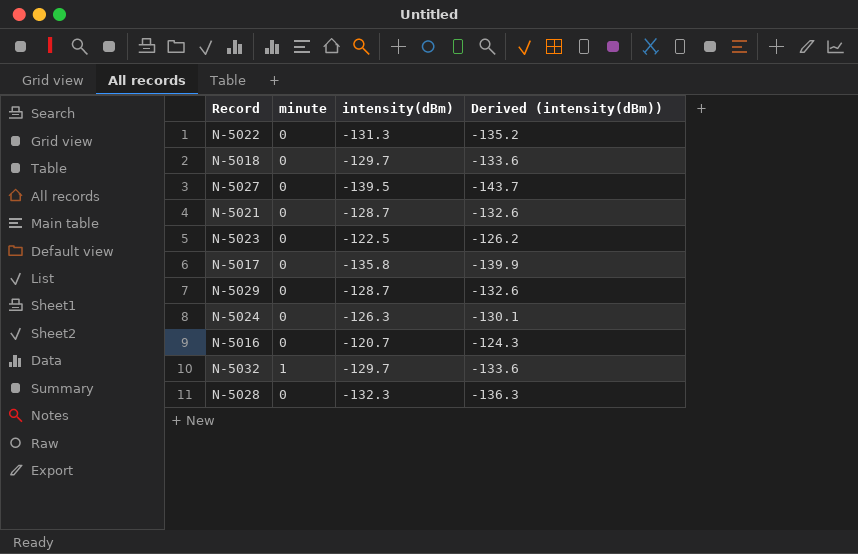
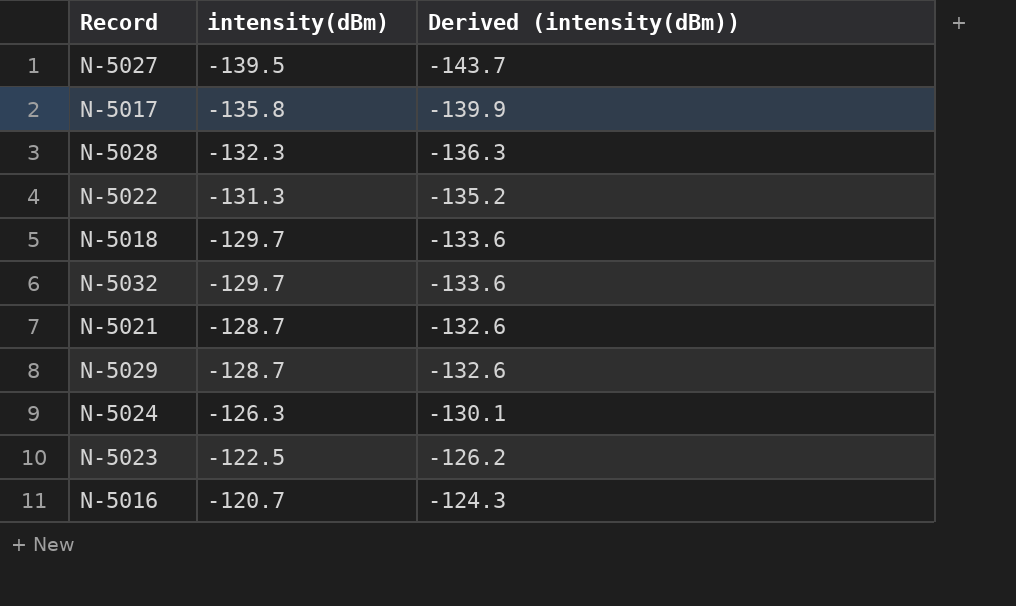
row order: none -> intensity(dBm) ascending
column minute | position: 2 -> none

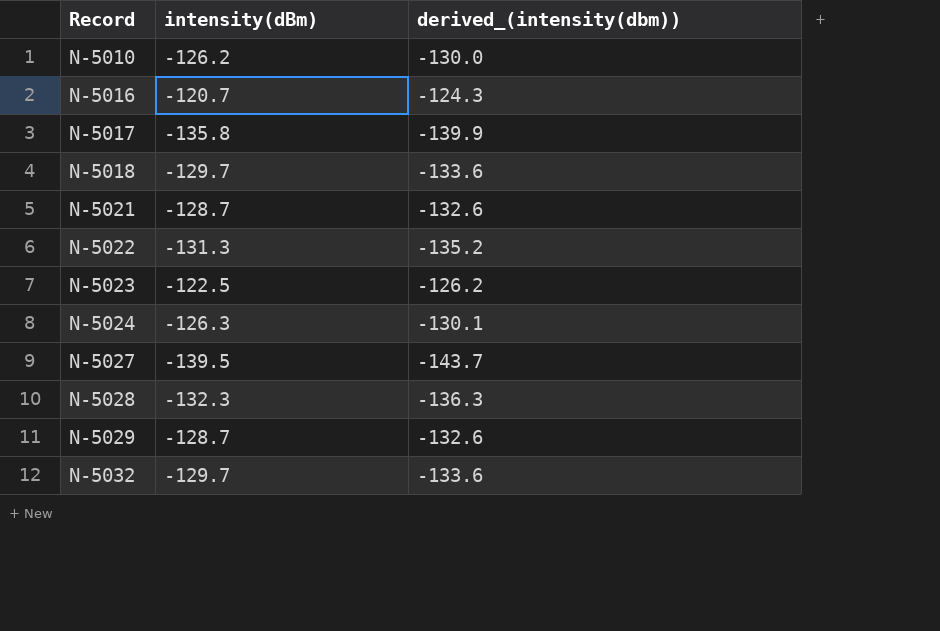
row order: intensity(dBm) ascending -> Record ascending
column name: Derived (intensity(dBm)) -> derived_(intensity(dbm))
row N-5010: none -> -126.2 | -130.0

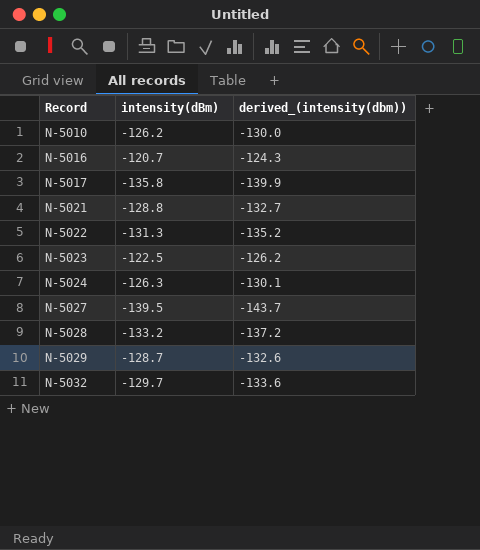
row N-5018: -129.7 | -133.6 -> none
N-5021 | intensity(dBm): -128.7 -> -128.8
N-5021 | derived_(intensity(dbm)): -132.6 -> -132.7
N-5028 | intensity(dBm): -132.3 -> -133.2
N-5028 | derived_(intensity(dbm)): -136.3 -> -137.2

